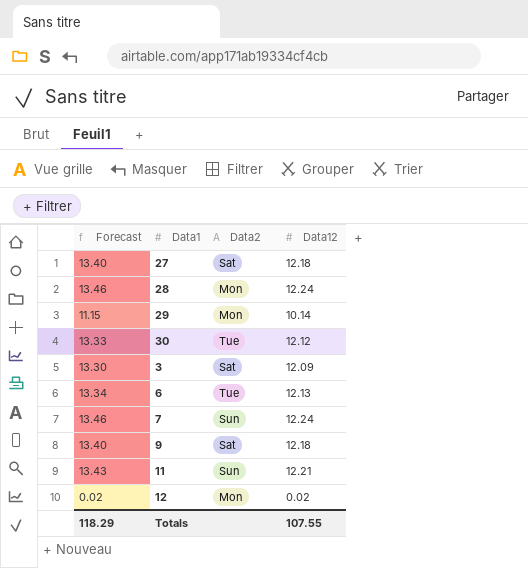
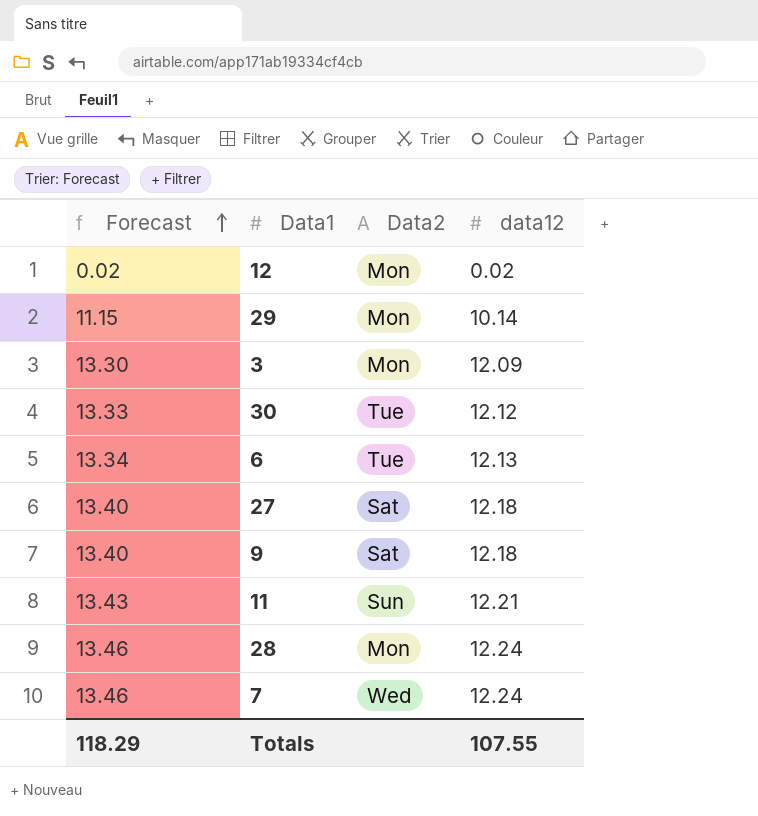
row order: none -> Forecast ascending
column name: Data12 -> data12
3 | Data2: Sat -> Mon
7 | Data2: Sun -> Wed

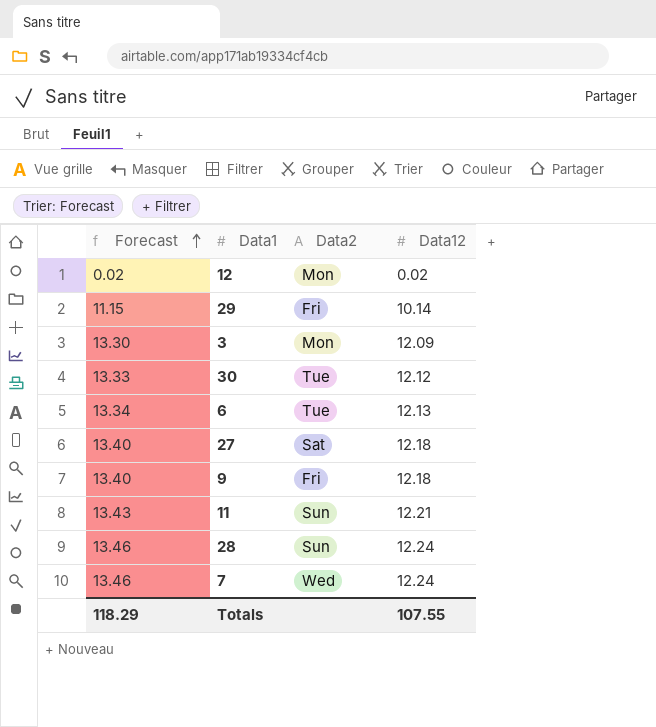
column name: data12 -> Data12
29 | Data2: Mon -> Fri
9 | Data2: Sat -> Fri
28 | Data2: Mon -> Sun

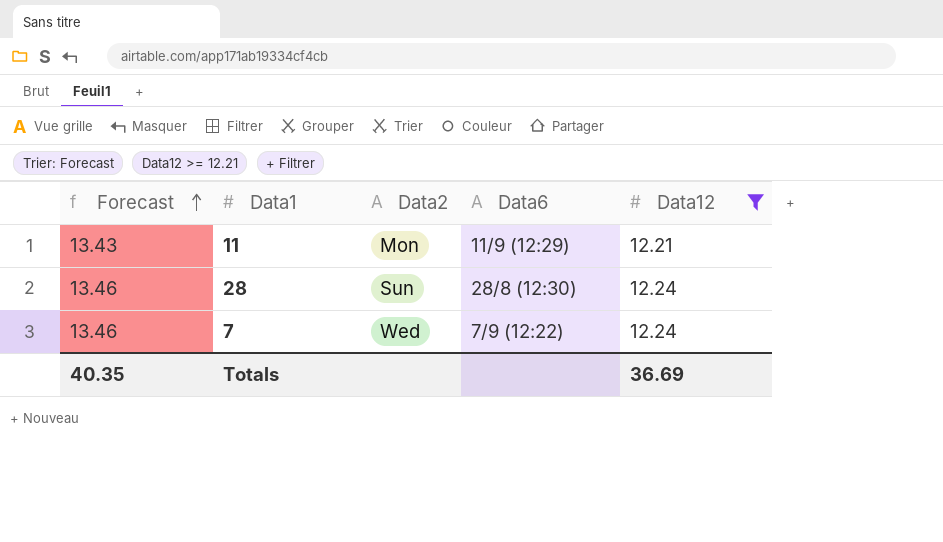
filter: none -> Data12 >= 12.21
column Data6 | position: none -> 4
11 | Data2: Sun -> Mon
Totals | Forecast: 118.29 -> 40.35
Totals | Data12: 107.55 -> 36.69

